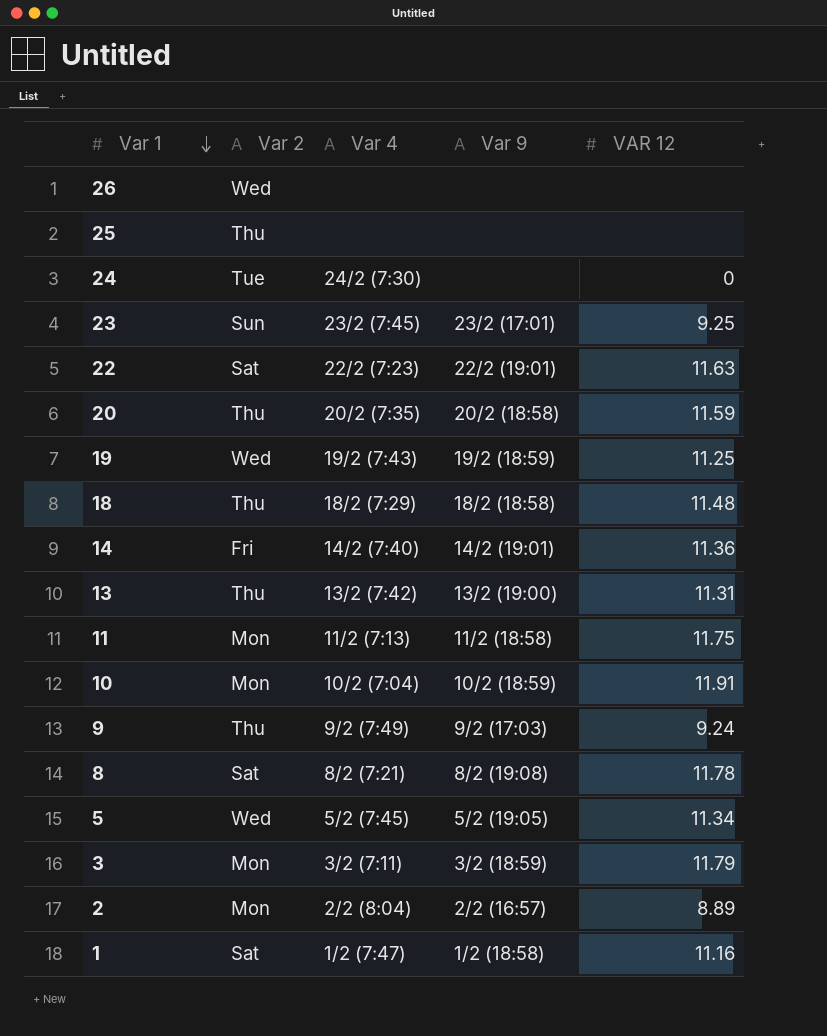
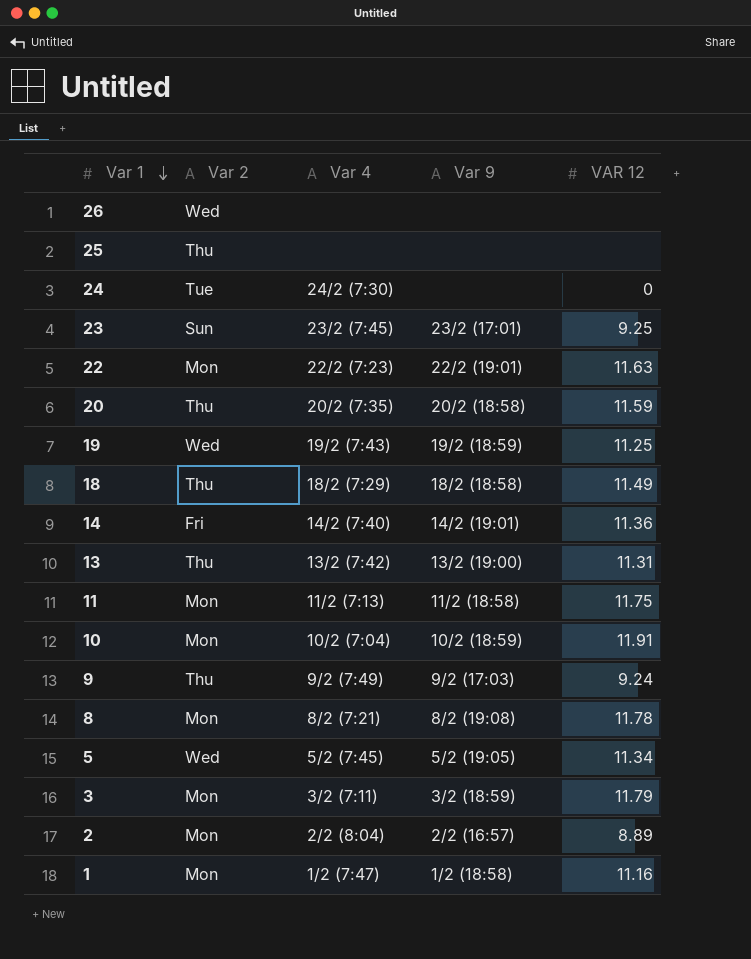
22 | Var 2: Sat -> Mon
18 | VAR 12: 11.48 -> 11.49
8 | Var 2: Sat -> Mon
1 | Var 2: Sat -> Mon

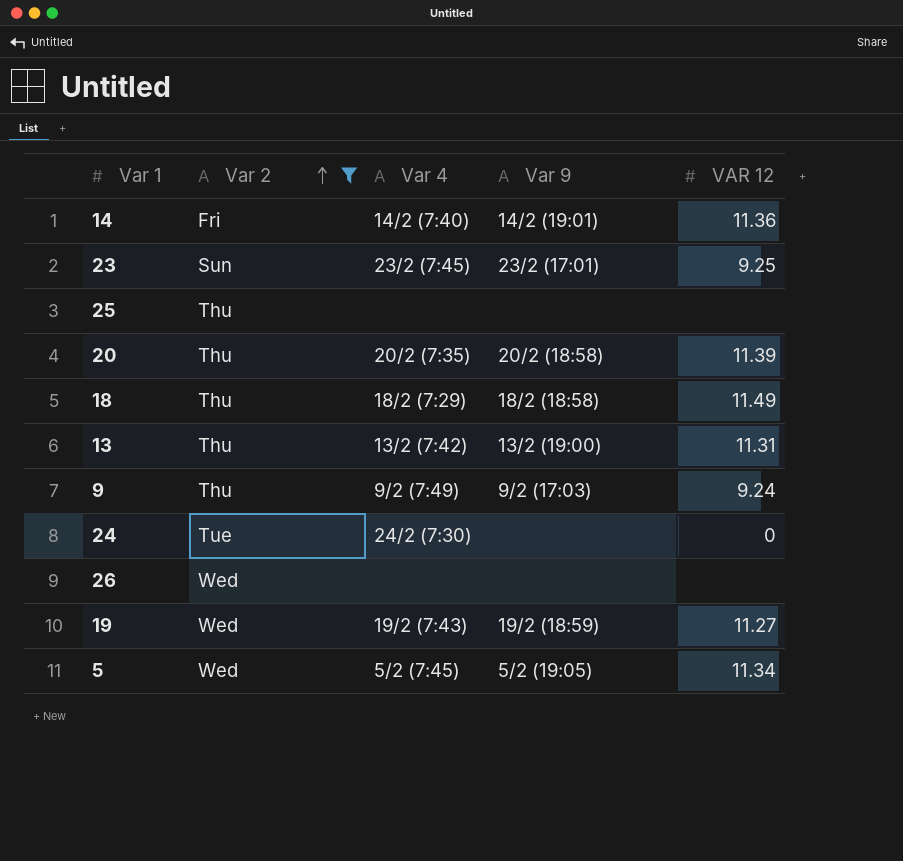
filter: none -> Var 2 != Mon
row order: Var 1 descending -> Var 2 ascending
20 | VAR 12: 11.59 -> 11.39
19 | VAR 12: 11.25 -> 11.27

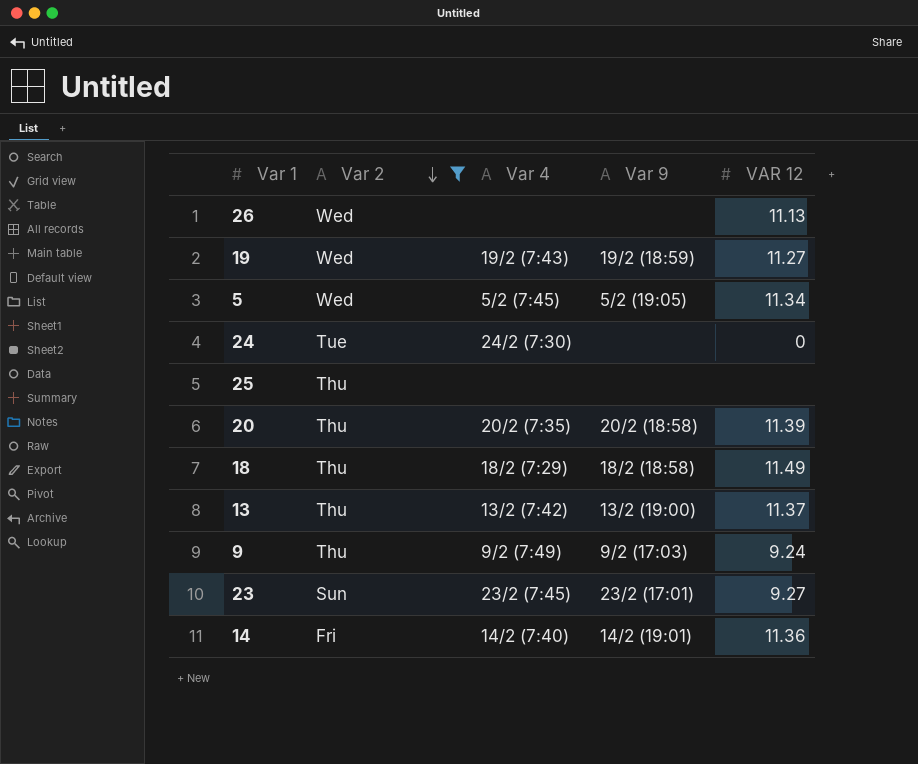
row order: Var 2 ascending -> Var 2 descending
26 | VAR 12: none -> 11.13
13 | VAR 12: 11.31 -> 11.37
23 | VAR 12: 9.25 -> 9.27

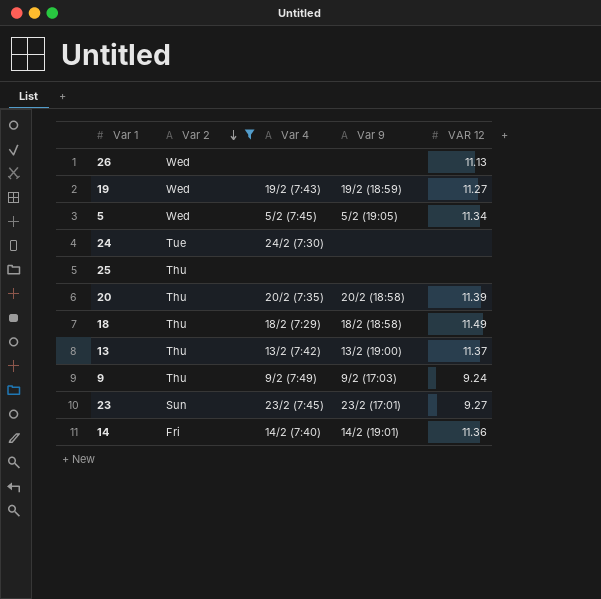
24 | VAR 12: 0 -> none

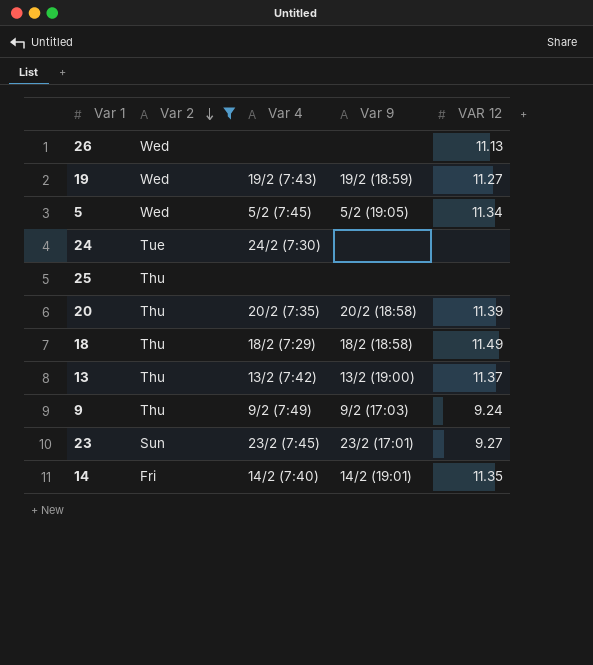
14 | VAR 12: 11.36 -> 11.35

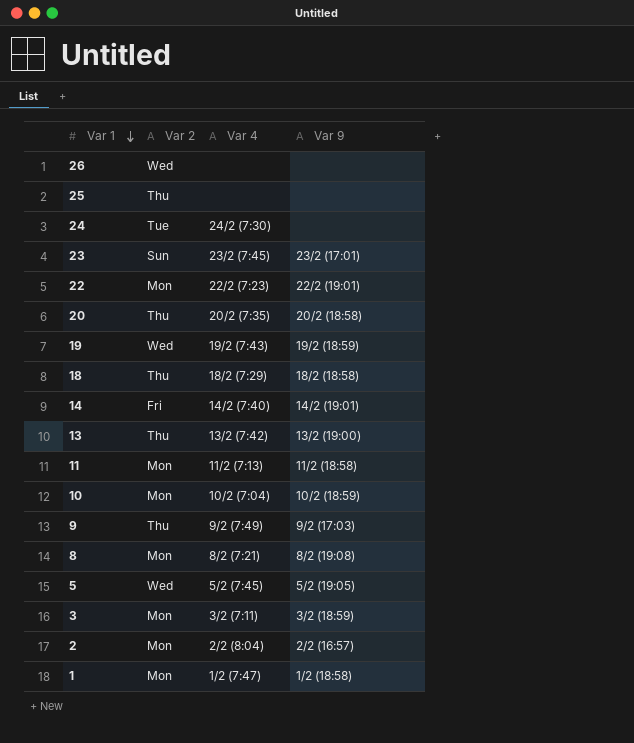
filter: Var 2 != Mon -> none
row order: Var 2 descending -> Var 1 descending
column VAR 12 | position: 5 -> none

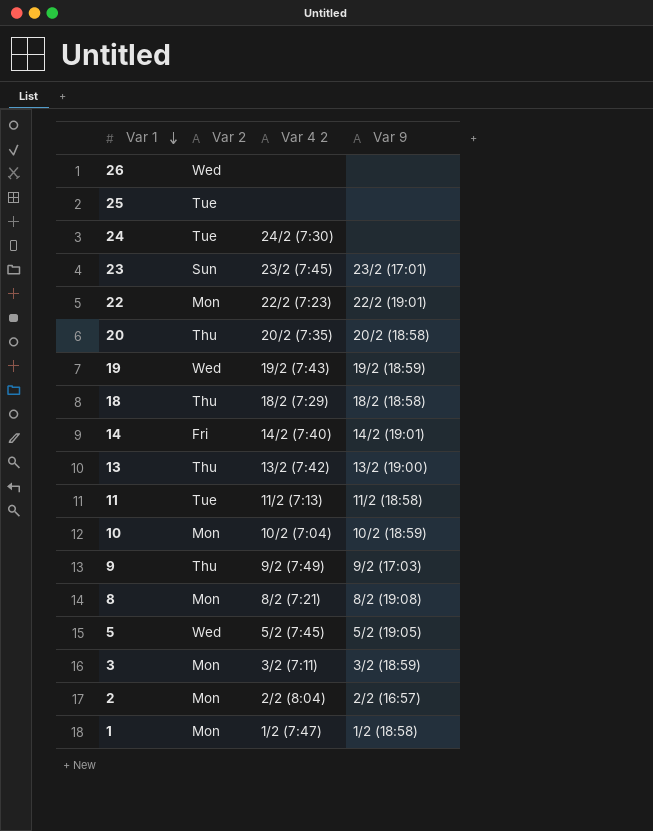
column name: Var 4 -> Var 4 2
25 | Var 2: Thu -> Tue
11 | Var 2: Mon -> Tue

